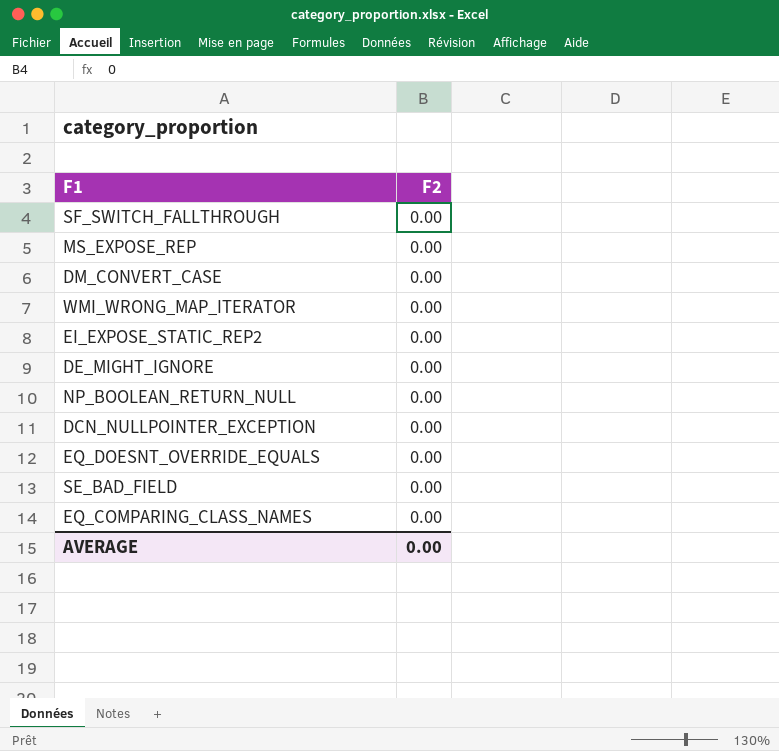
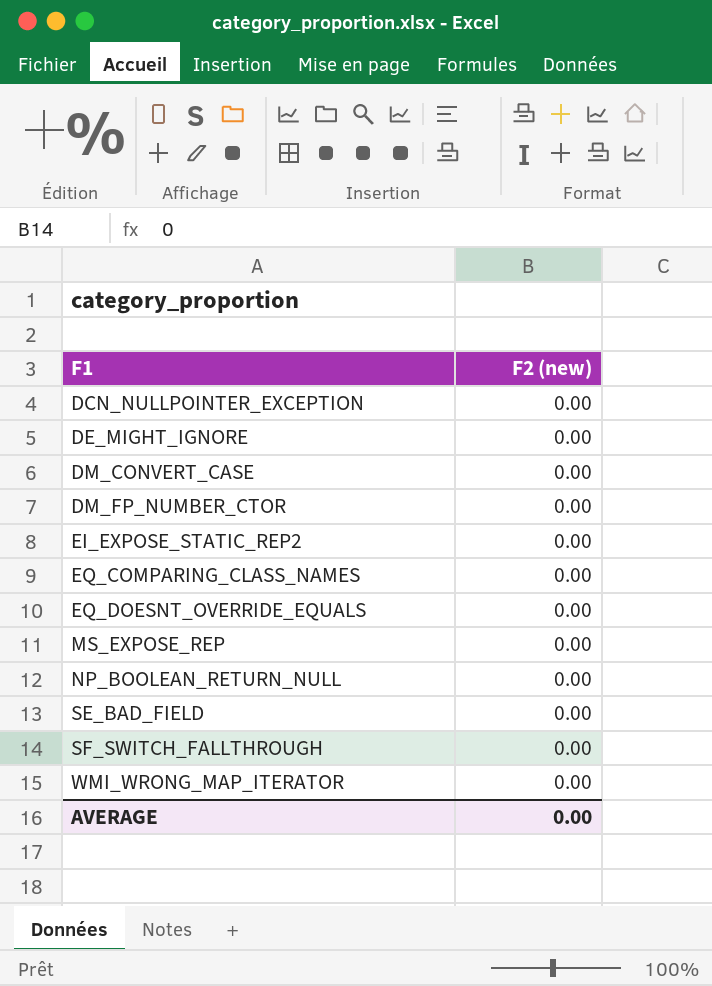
row order: none -> F1 ascending
column name: F2 -> F2 (new)
row DM_FP_NUMBER_CTOR: none -> 0.00

